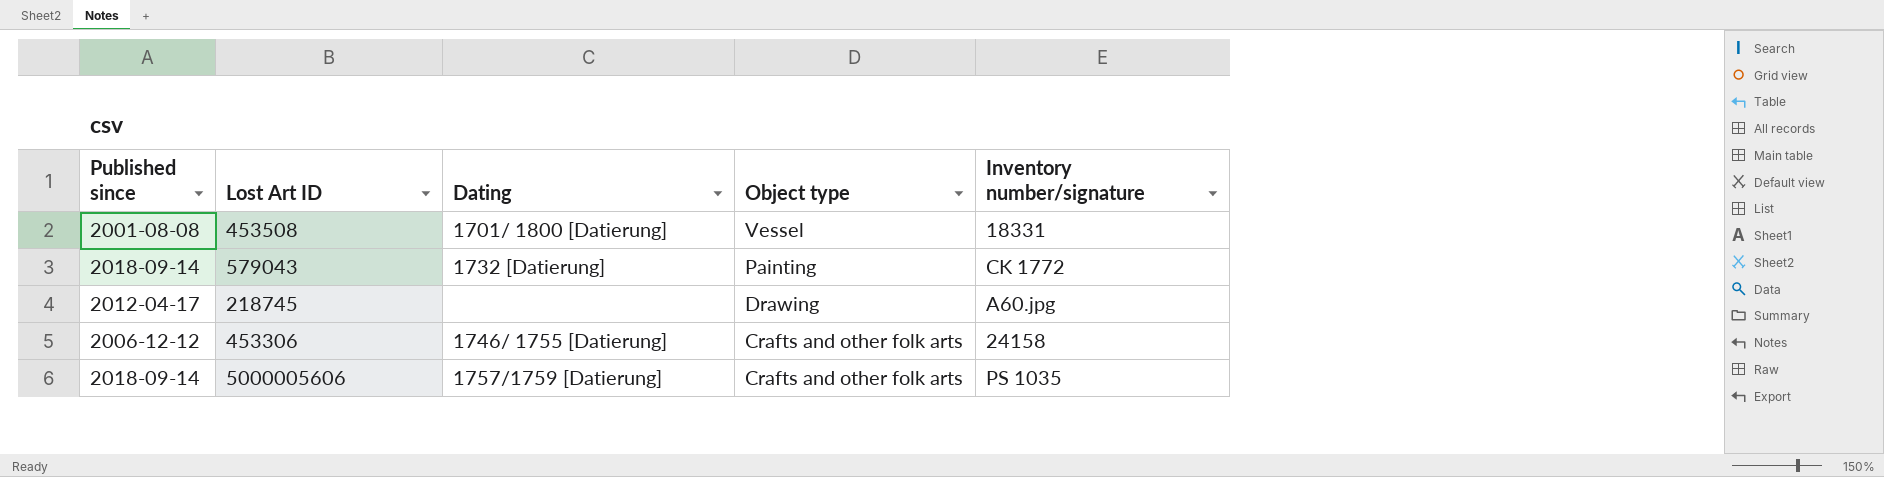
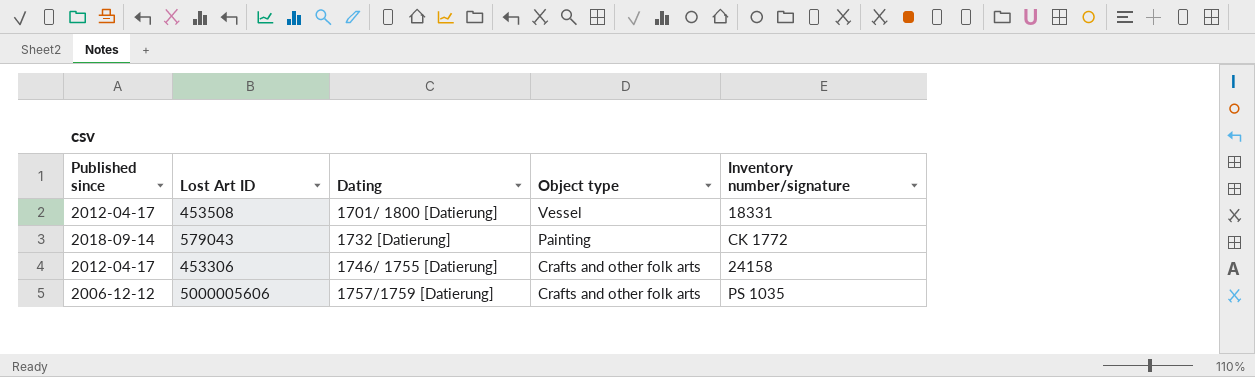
row 218745: 2012-04-17 | none | Drawing | A60.jpg -> none
453508 | Published since: 2001-08-08 -> 2012-04-17
453306 | Published since: 2006-12-12 -> 2012-04-17
5000005606 | Published since: 2018-09-14 -> 2006-12-12

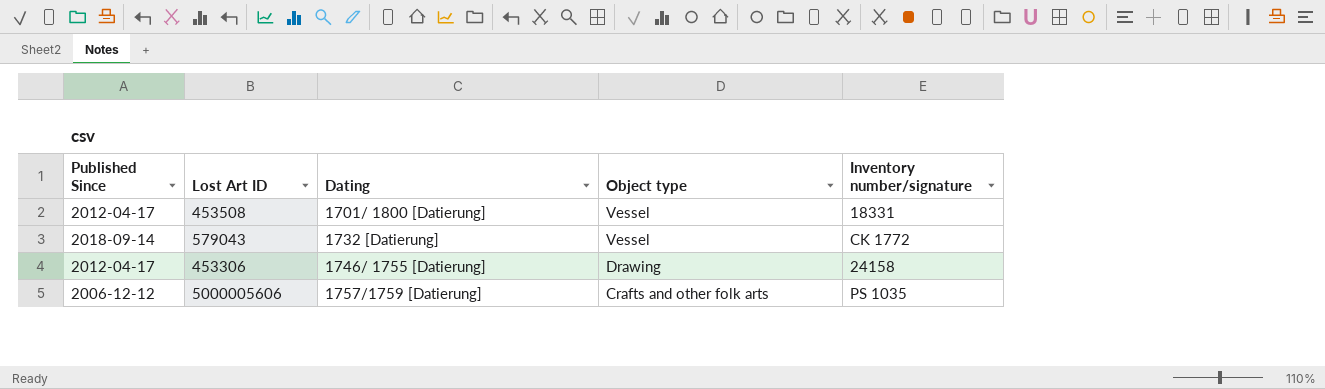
column name: Published since -> Published Since
579043 | Object type: Painting -> Vessel
453306 | Object type: Crafts and other folk arts -> Drawing

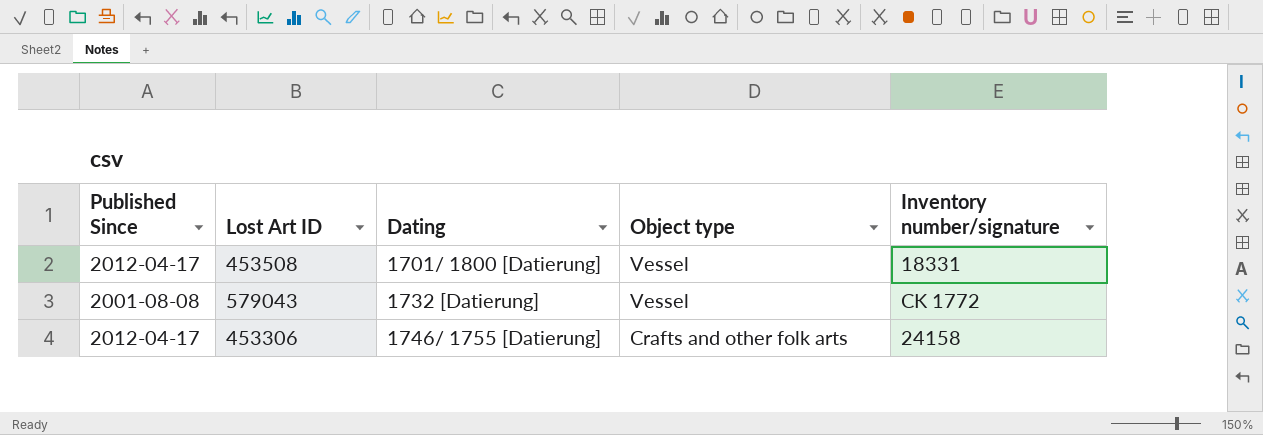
row 5000005606: 2006-12-12 | 1757/1759 [Datierung] | Crafts and other folk arts | PS 1035 -> none
579043 | Published Since: 2018-09-14 -> 2001-08-08
453306 | Object type: Drawing -> Crafts and other folk arts

